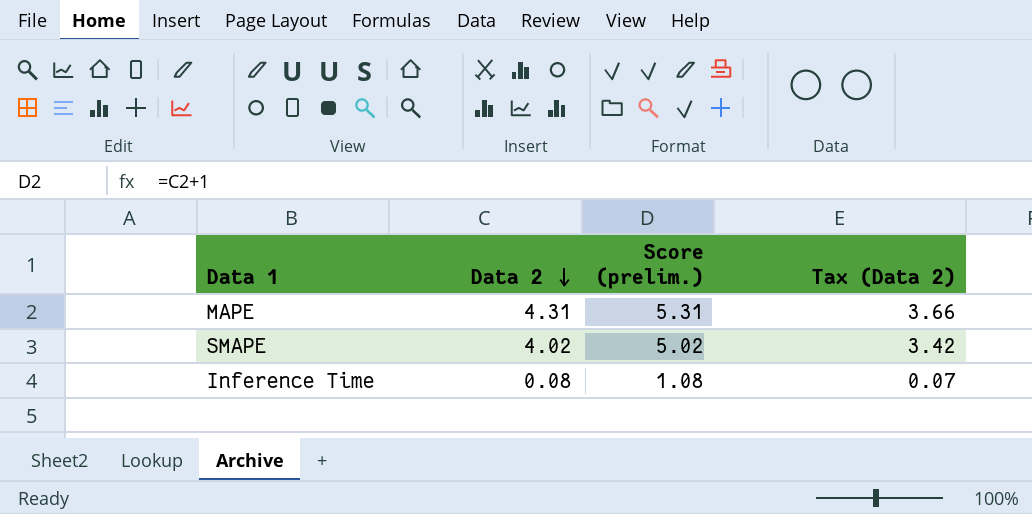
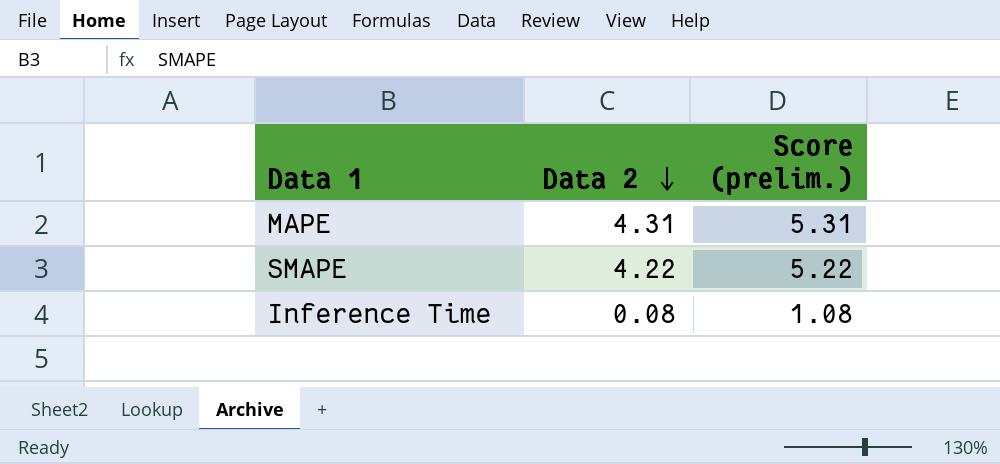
column Tax (Data 2) | formula: [Data 2] * 0.85 -> none
SMAPE | Data 2: 4.02 -> 4.22
SMAPE | Score (prelim.): 5.02 -> 5.22

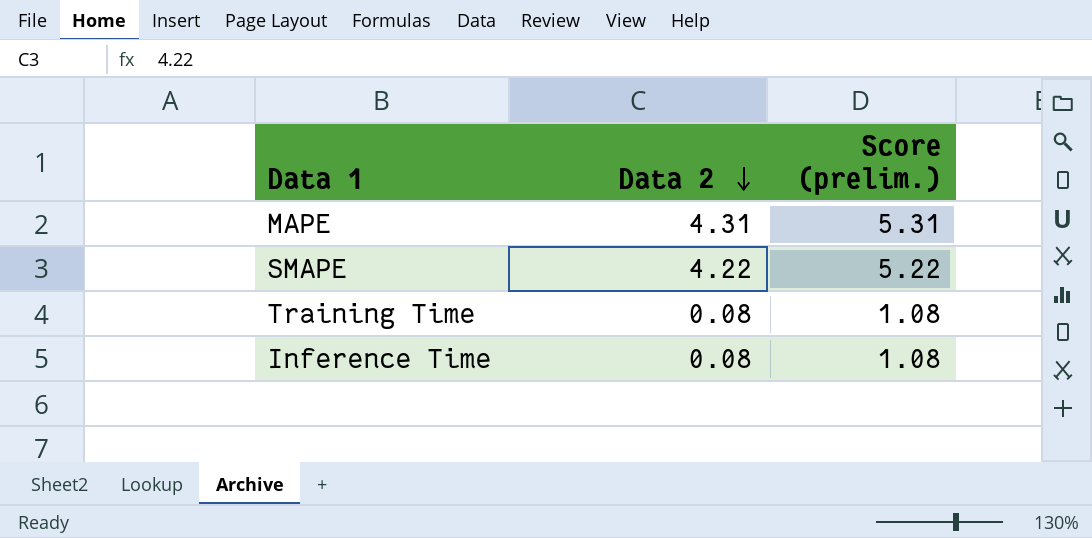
row Training Time: none -> 0.08 | 1.08

